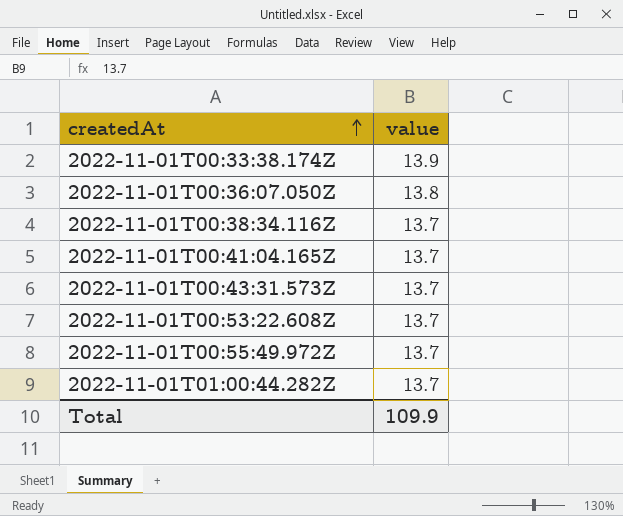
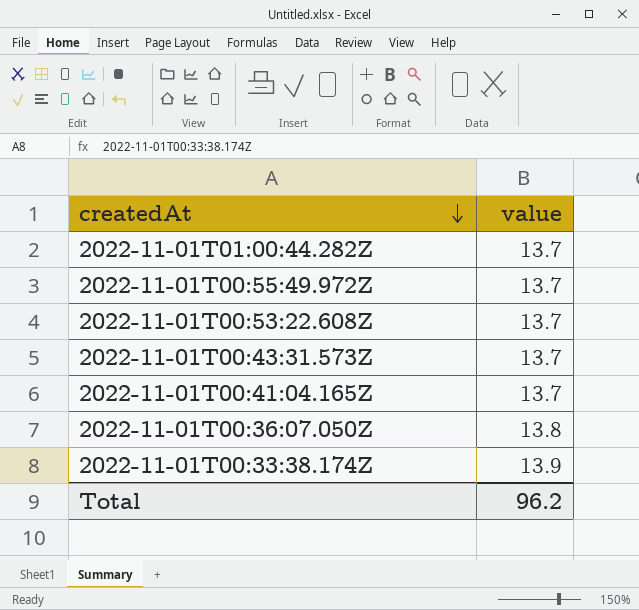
row order: createdAt ascending -> createdAt descending
row 2022-11-01T00:38:34.116Z: 13.7 -> none
Total | value: 109.9 -> 96.2

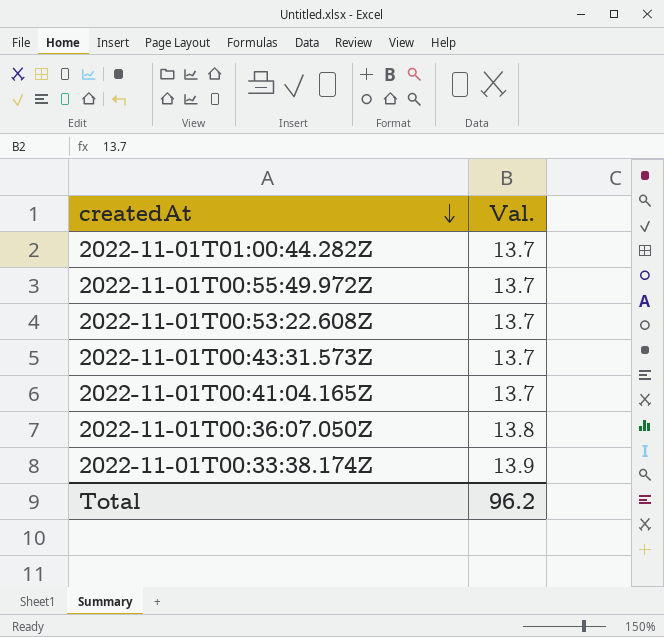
column name: value -> Val.

